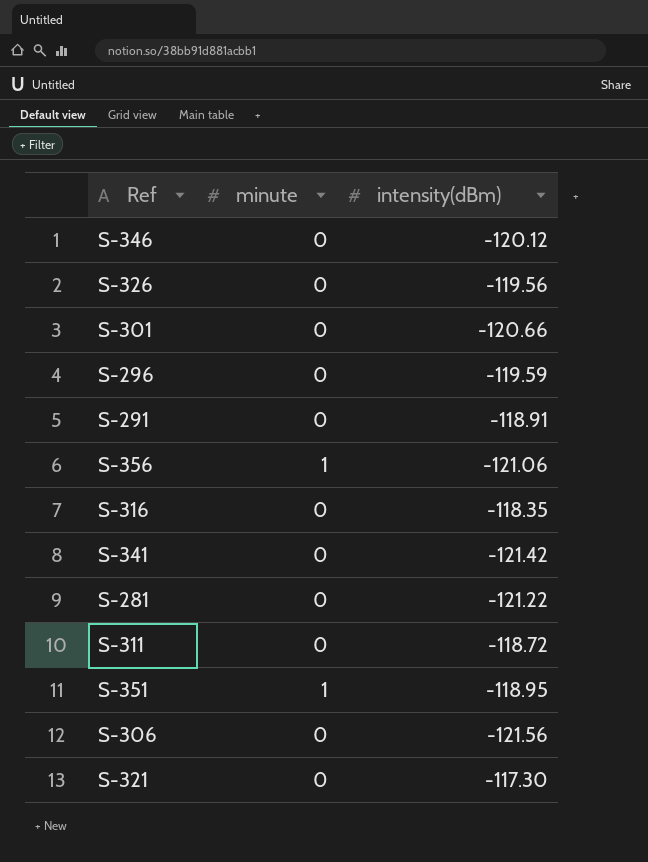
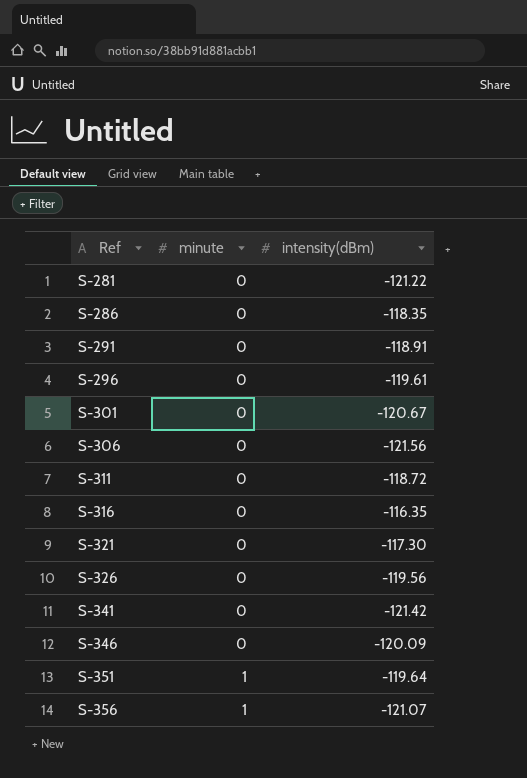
row order: none -> Ref ascending
row S-286: none -> 0 | -118.35
S-296 | intensity(dBm): -119.59 -> -119.61
S-301 | intensity(dBm): -120.66 -> -120.67
S-316 | intensity(dBm): -118.35 -> -116.35
S-346 | intensity(dBm): -120.12 -> -120.09
S-351 | intensity(dBm): -118.95 -> -119.64
S-356 | intensity(dBm): -121.06 -> -121.07

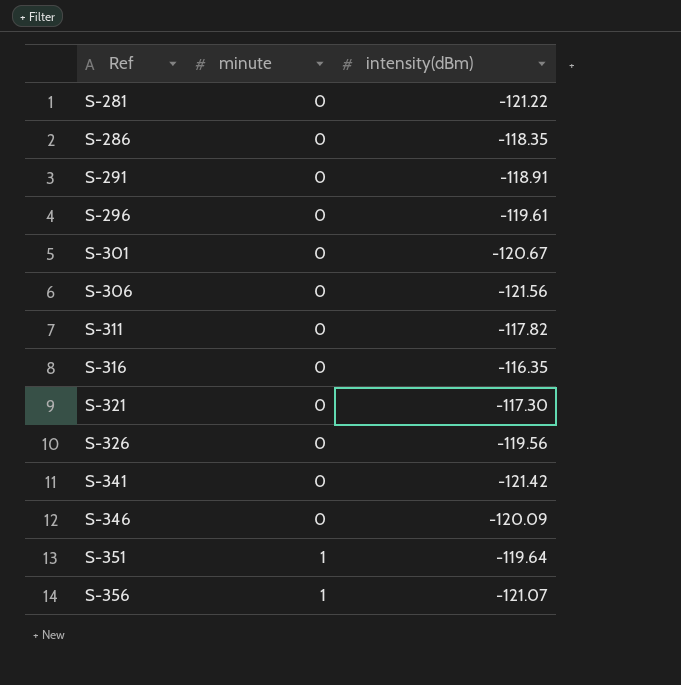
S-311 | intensity(dBm): -118.72 -> -117.82

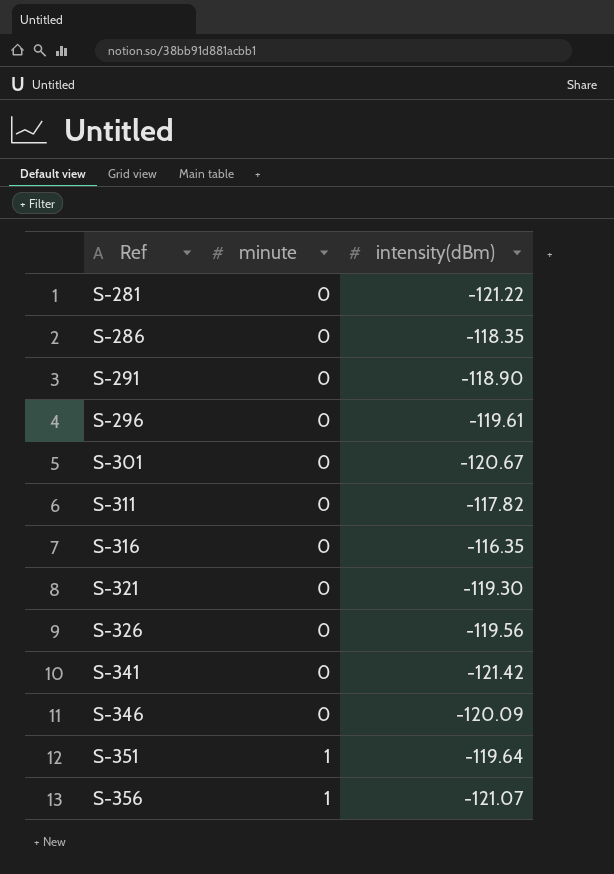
row S-306: 0 | -121.56 -> none
S-291 | intensity(dBm): -118.91 -> -118.90
S-321 | intensity(dBm): -117.30 -> -119.30

